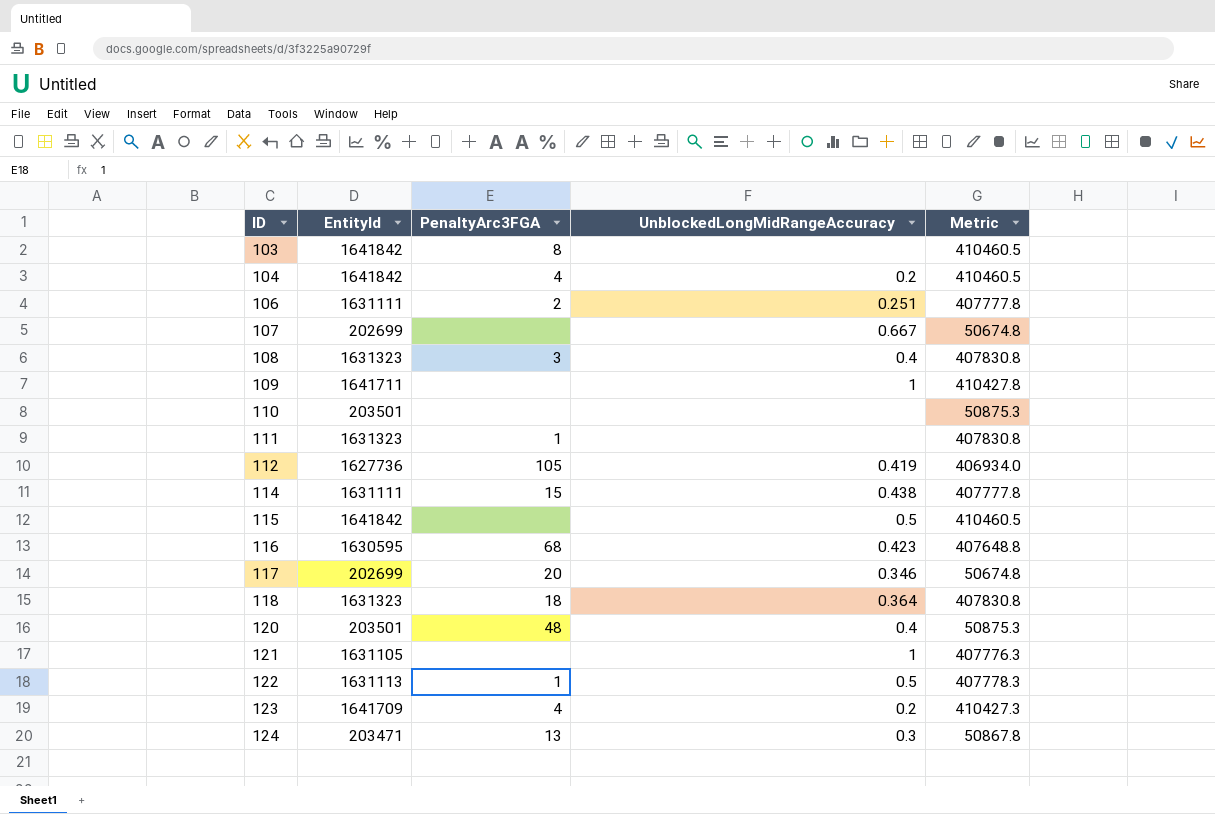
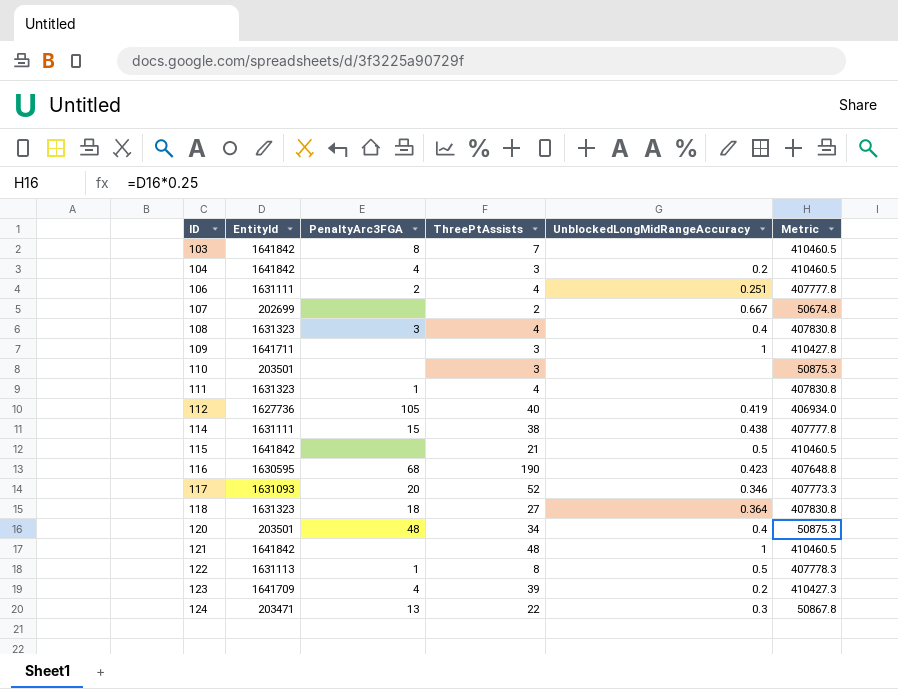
column ThreePtAssists | position: none -> 4
117 | EntityId: 202699 -> 1631093
117 | Metric: 50674.8 -> 407773.3
121 | EntityId: 1631105 -> 1641842
121 | Metric: 407776.3 -> 410460.5

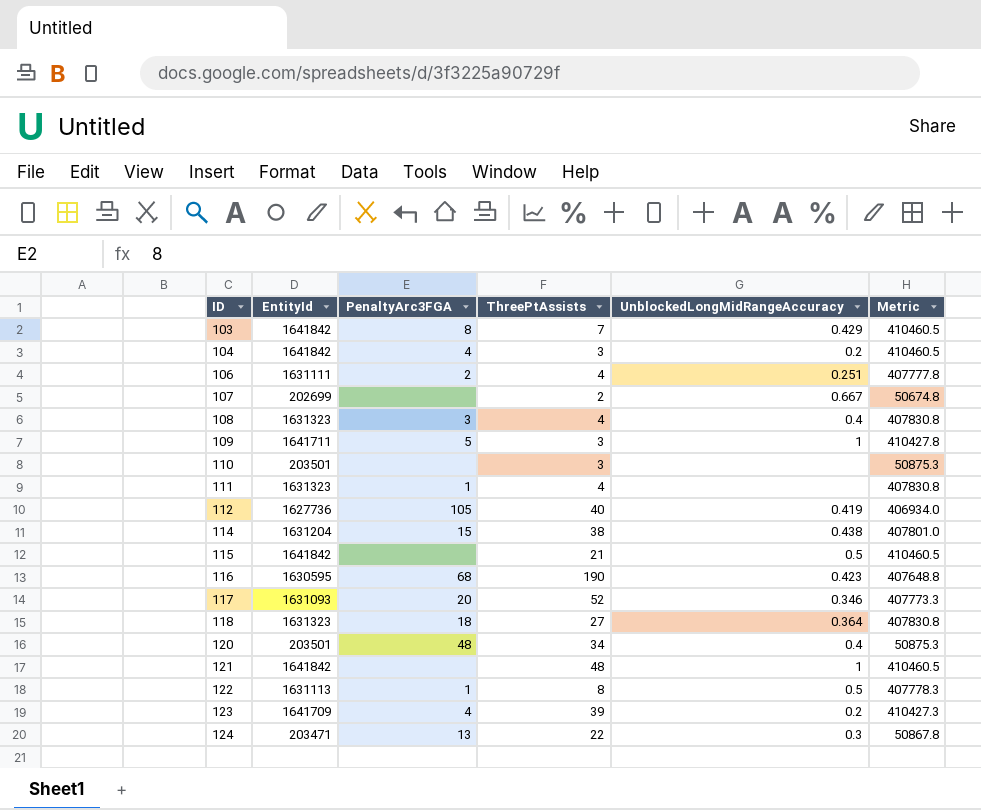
103 | UnblockedLongMidRangeAccuracy: none -> 0.429
109 | PenaltyArc3FGA: none -> 5
114 | EntityId: 1631111 -> 1631204
114 | Metric: 407777.8 -> 407801.0

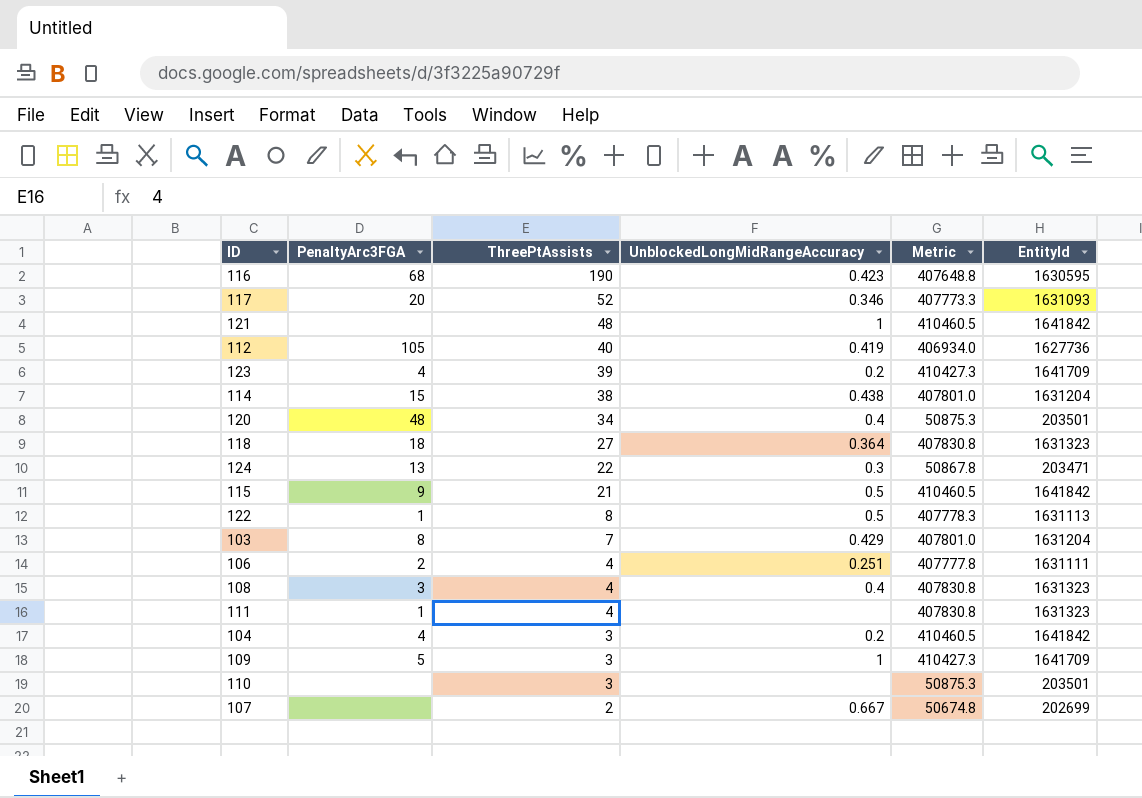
row order: ID ascending -> ThreePtAssists descending
column EntityId | position: 2 -> 6
115 | PenaltyArc3FGA: none -> 9
103 | Metric: 410460.5 -> 407801.0
103 | EntityId: 1641842 -> 1631204
109 | Metric: 410427.8 -> 410427.3
109 | EntityId: 1641711 -> 1641709

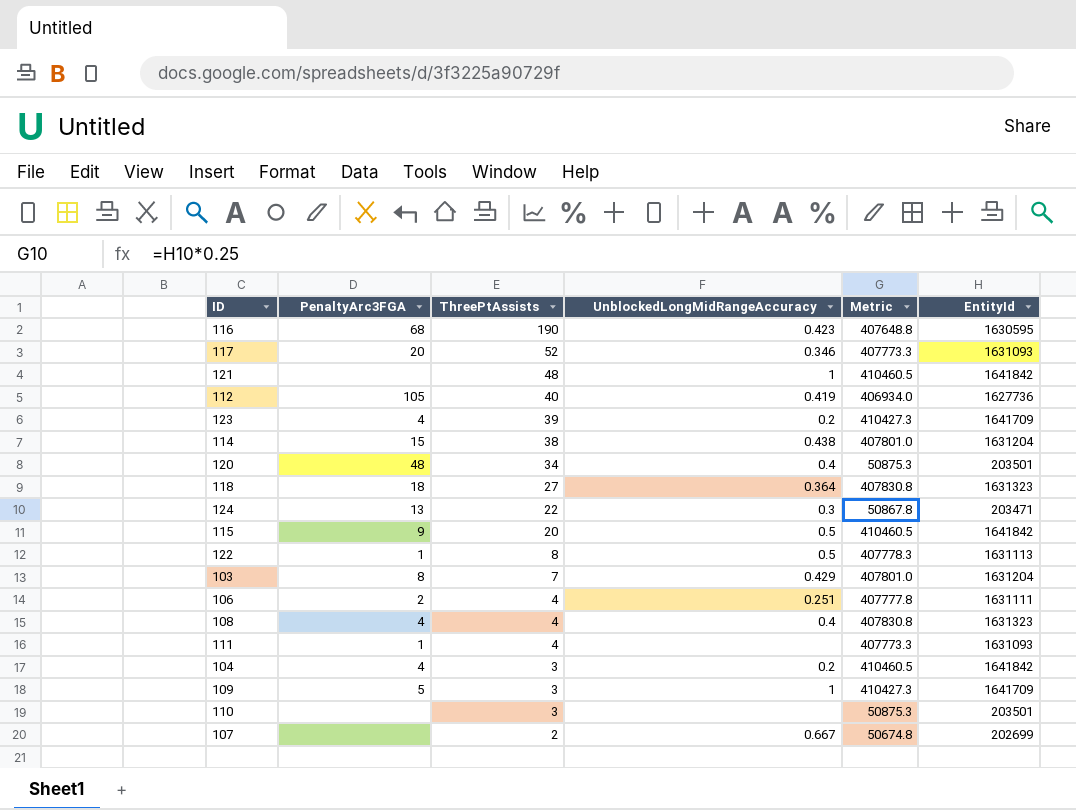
115 | ThreePtAssists: 21 -> 20
108 | PenaltyArc3FGA: 3 -> 4
111 | Metric: 407830.8 -> 407773.3
111 | EntityId: 1631323 -> 1631093

